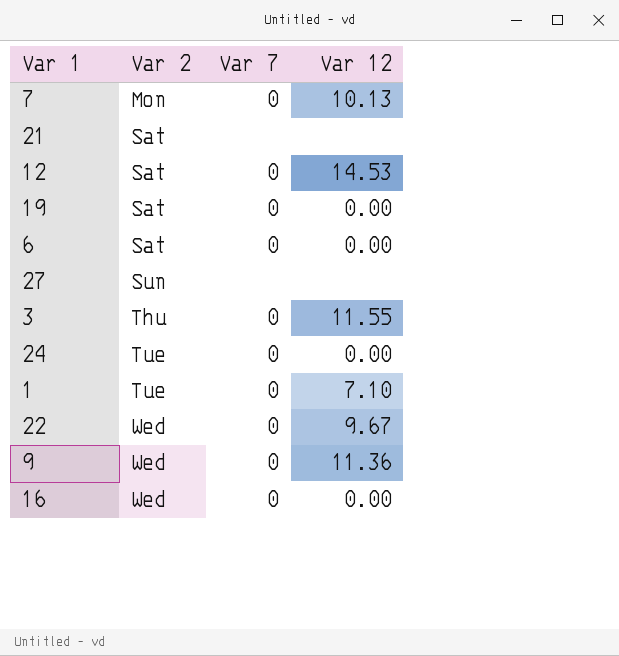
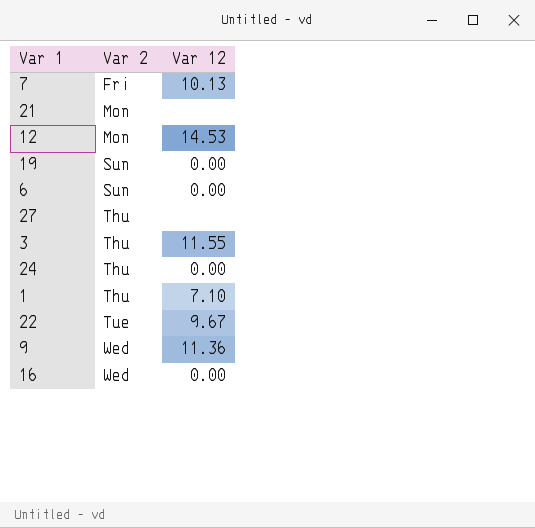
column Var 7 | position: 3 -> none
7 | Var 2: Mon -> Fri
21 | Var 2: Sat -> Mon
12 | Var 2: Sat -> Mon
19 | Var 2: Sat -> Sun
6 | Var 2: Sat -> Sun
27 | Var 2: Sun -> Thu
24 | Var 2: Tue -> Thu
1 | Var 2: Tue -> Thu
22 | Var 2: Wed -> Tue

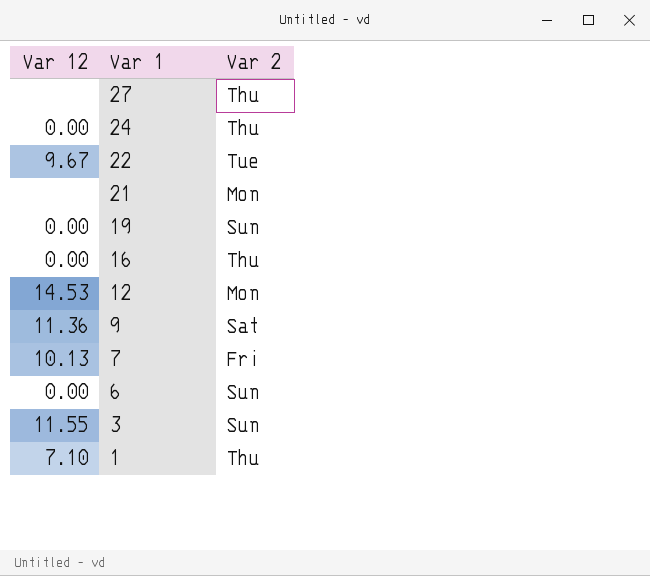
row order: Var 2 ascending -> Var 1 descending
column Var 12 | position: 3 -> 1
16 | Var 2: Wed -> Thu
9 | Var 2: Wed -> Sat
3 | Var 2: Thu -> Sun

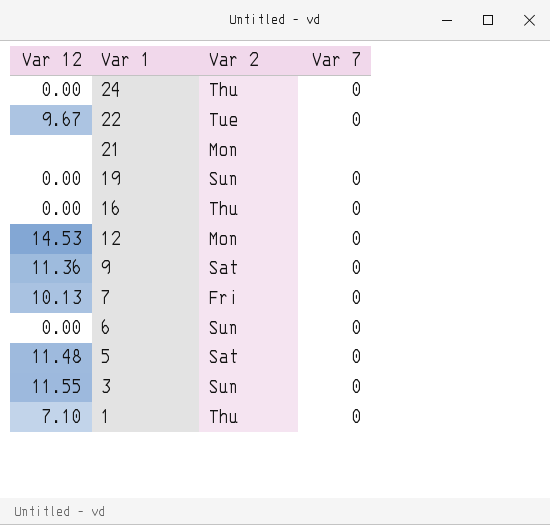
column Var 7 | position: none -> 4
row 27: none | Thu -> none
row 5: none -> 11.48 | Sat | 0

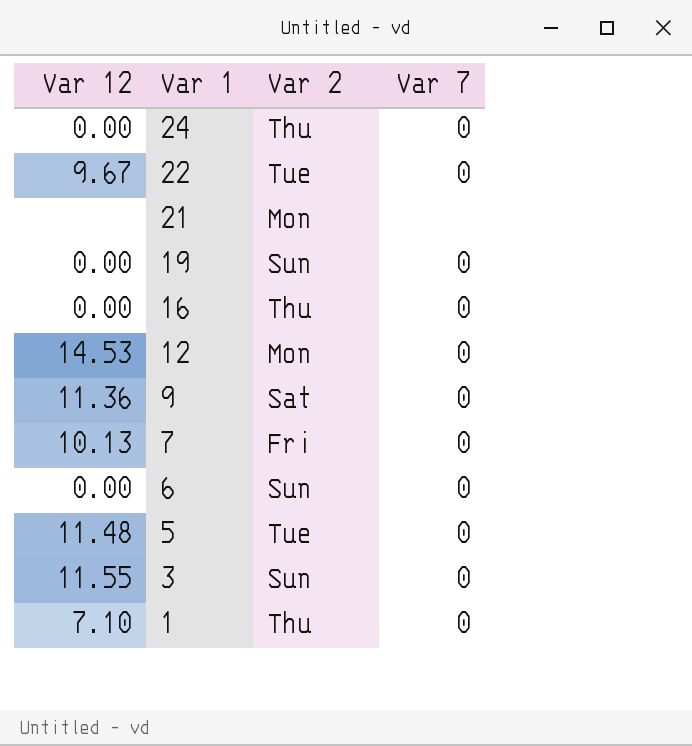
5 | Var 2: Sat -> Tue

